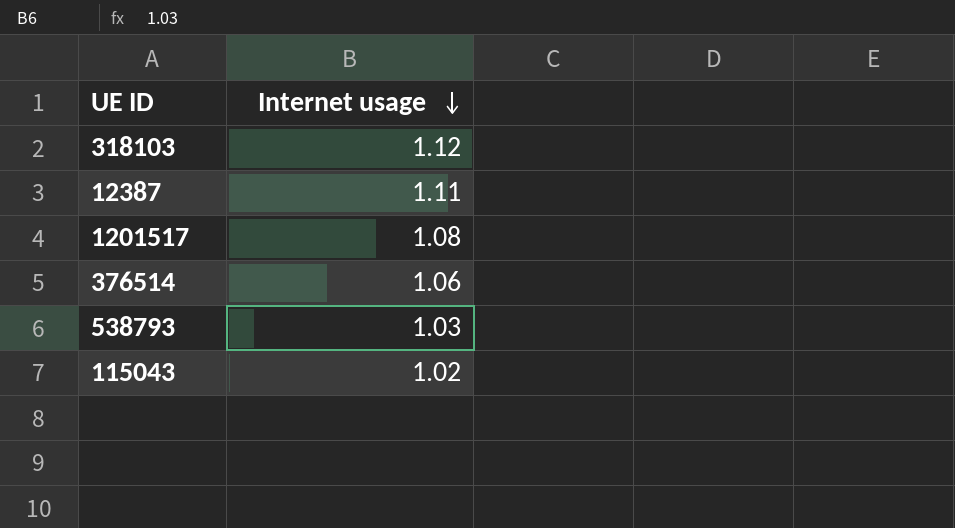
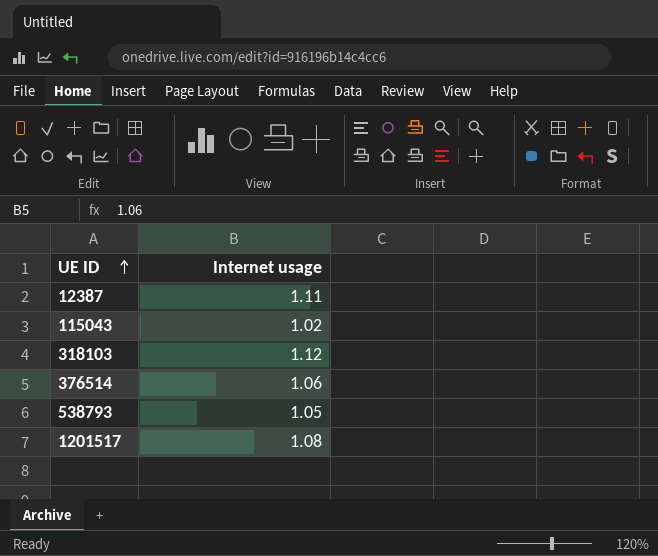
row order: Internet usage descending -> UE ID ascending
538793 | Internet usage: 1.03 -> 1.05

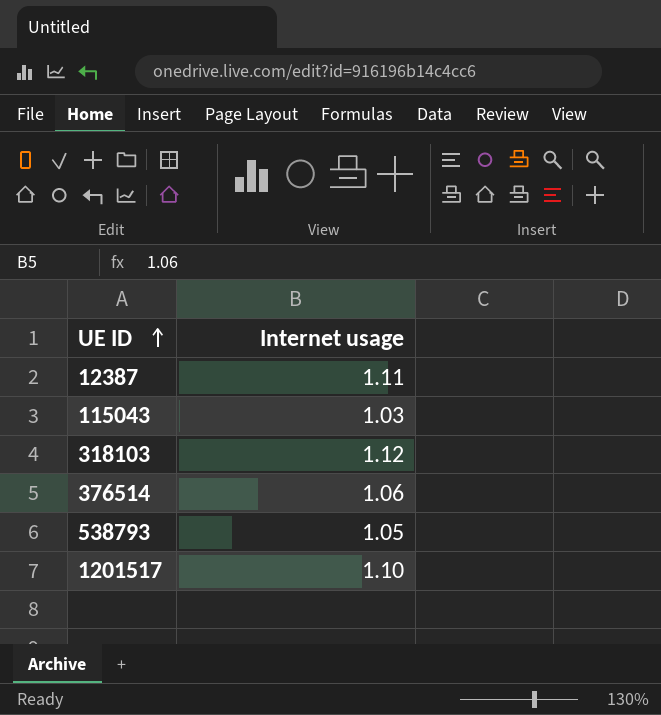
115043 | Internet usage: 1.02 -> 1.03
1201517 | Internet usage: 1.08 -> 1.10

